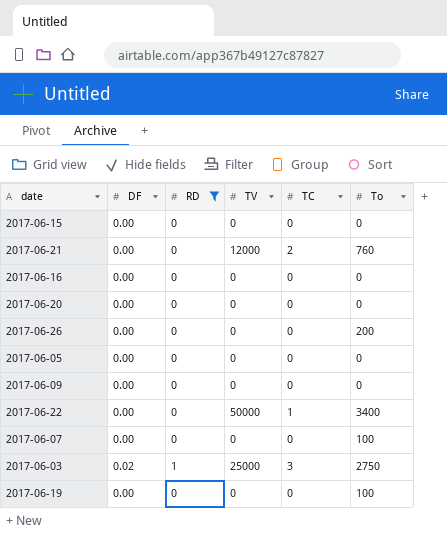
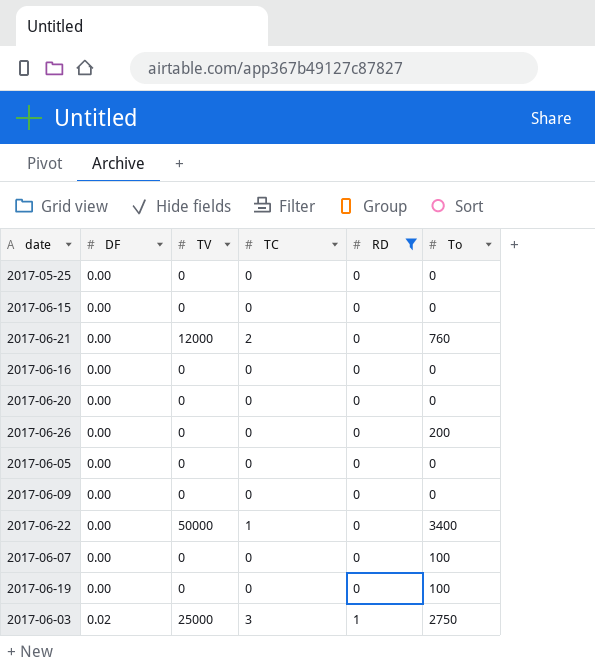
row order: none -> DF ascending
column RD | position: 3 -> 5
row 2017-05-25: none -> 0.00 | 0 | 0 | 0 | 0

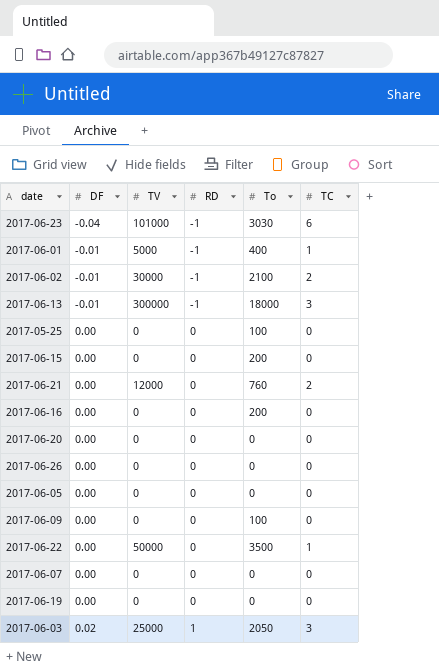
filter: RD != -1 -> none
column TC | position: 4 -> 6
2017-05-25 | To: 0 -> 100
2017-06-15 | To: 0 -> 200
2017-06-16 | To: 0 -> 200
2017-06-26 | To: 200 -> 0
2017-06-09 | To: 0 -> 100
2017-06-22 | To: 3400 -> 3500
2017-06-07 | To: 100 -> 0
2017-06-19 | To: 100 -> 0
2017-06-03 | To: 2750 -> 2050

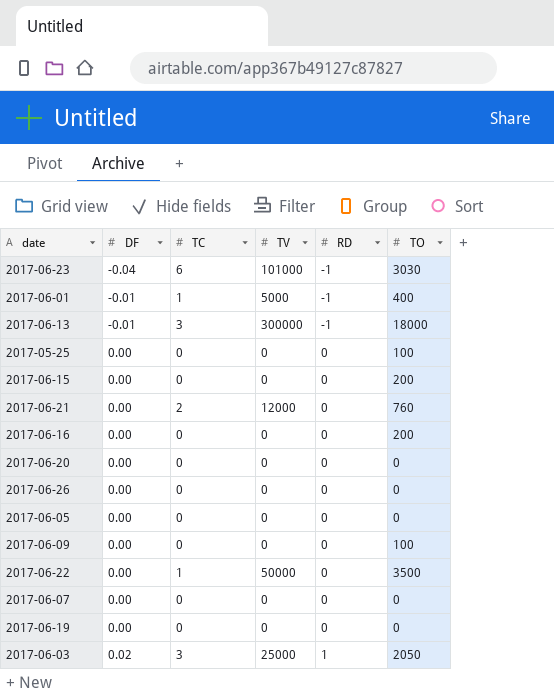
column TC | position: 6 -> 3
column name: To -> TO
row 2017-06-02: -0.01 | 30000 | -1 | 2100 | 2 -> none

